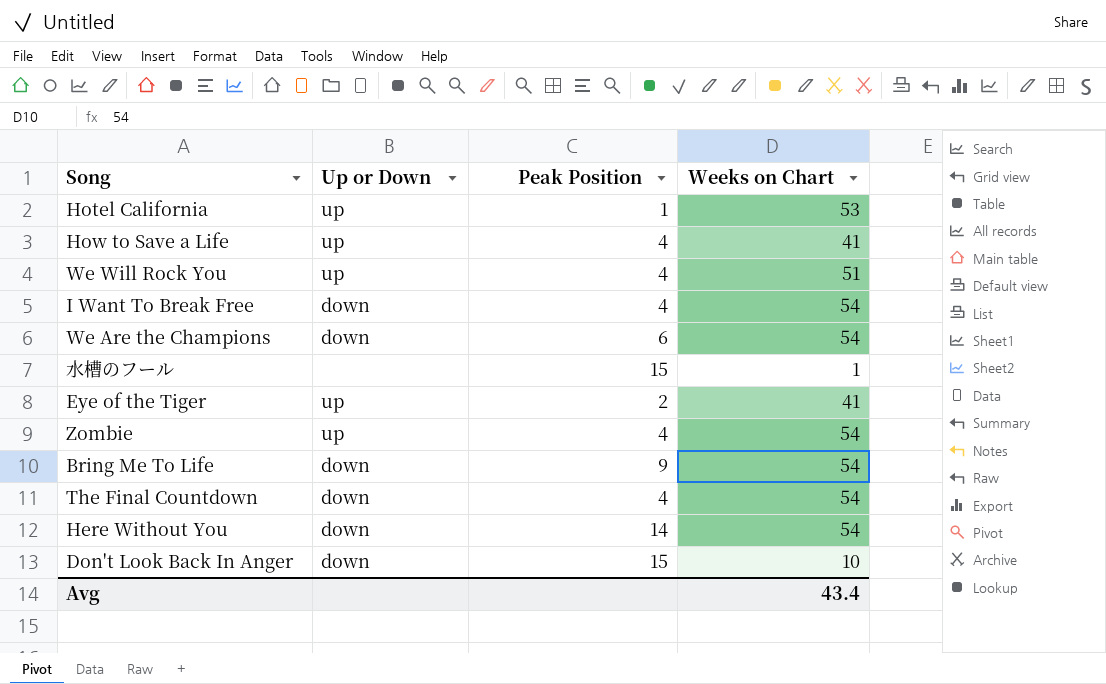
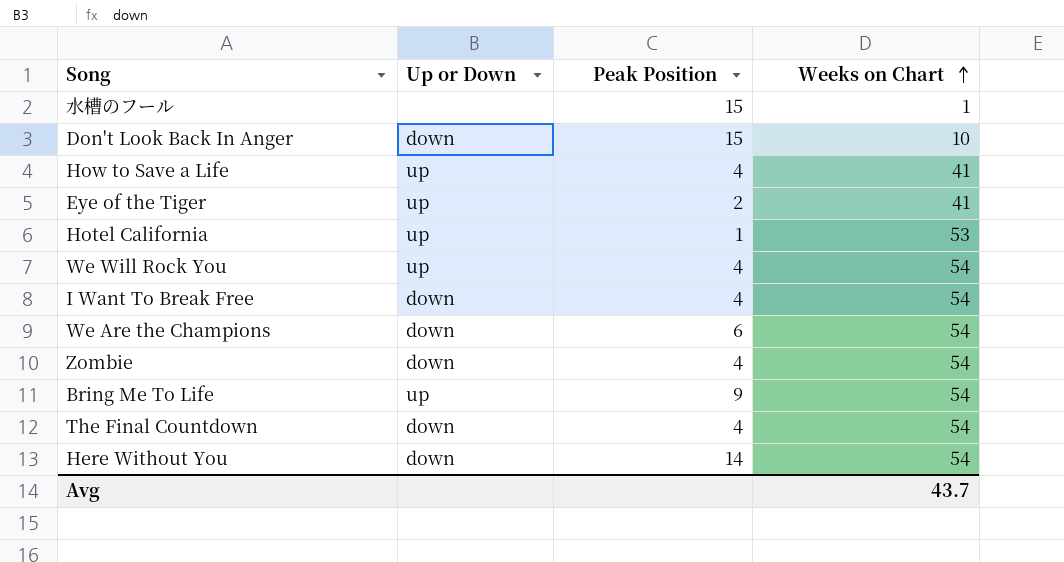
row order: none -> Weeks on Chart ascending
We Will Rock You | Weeks on Chart: 51 -> 54
Zombie | Up or Down: up -> down
Bring Me To Life | Up or Down: down -> up
Avg | Weeks on Chart: 43.4 -> 43.7

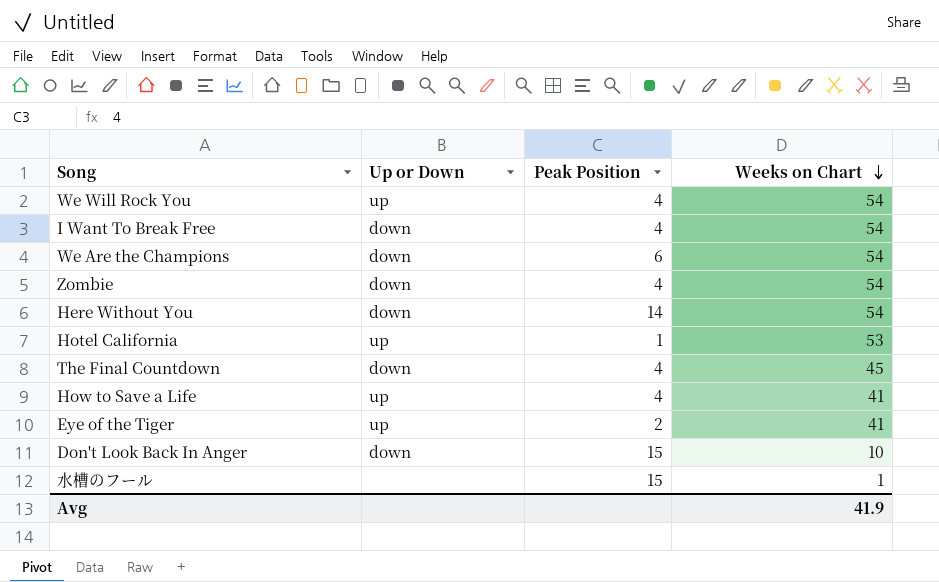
row order: Weeks on Chart ascending -> Weeks on Chart descending
row Bring Me To Life: up | 9 | 54 -> none
The Final Countdown | Weeks on Chart: 54 -> 45
Avg | Weeks on Chart: 43.7 -> 41.9

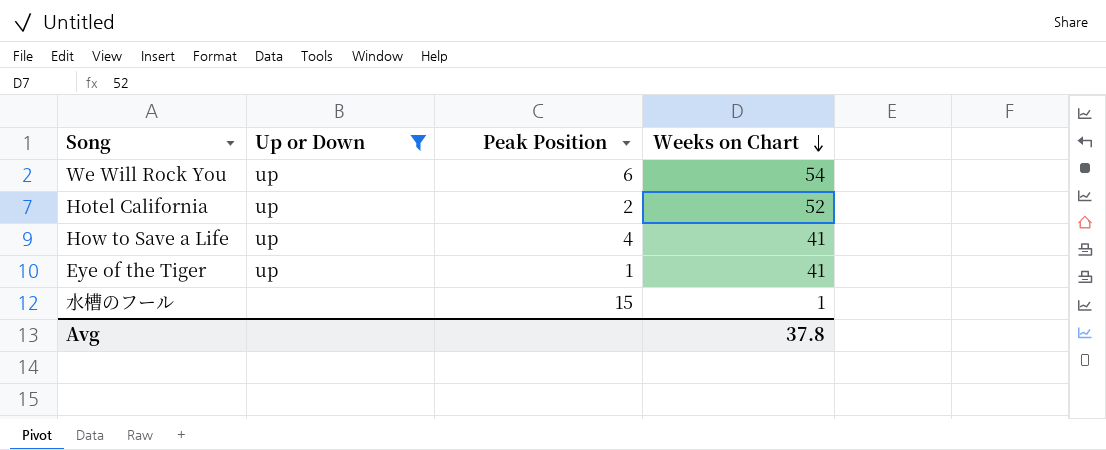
filter: none -> Up or Down != down
We Will Rock You | Peak Position: 4 -> 6
Hotel California | Peak Position: 1 -> 2
Hotel California | Weeks on Chart: 53 -> 52
Eye of the Tiger | Peak Position: 2 -> 1
Avg | Weeks on Chart: 41.9 -> 37.8

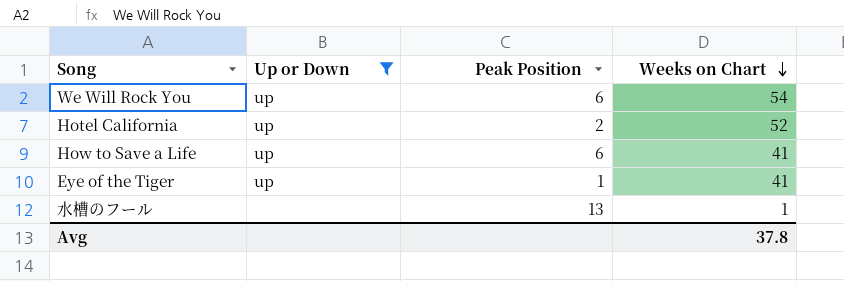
How to Save a Life | Peak Position: 4 -> 6
水槽のフール | Peak Position: 15 -> 13

